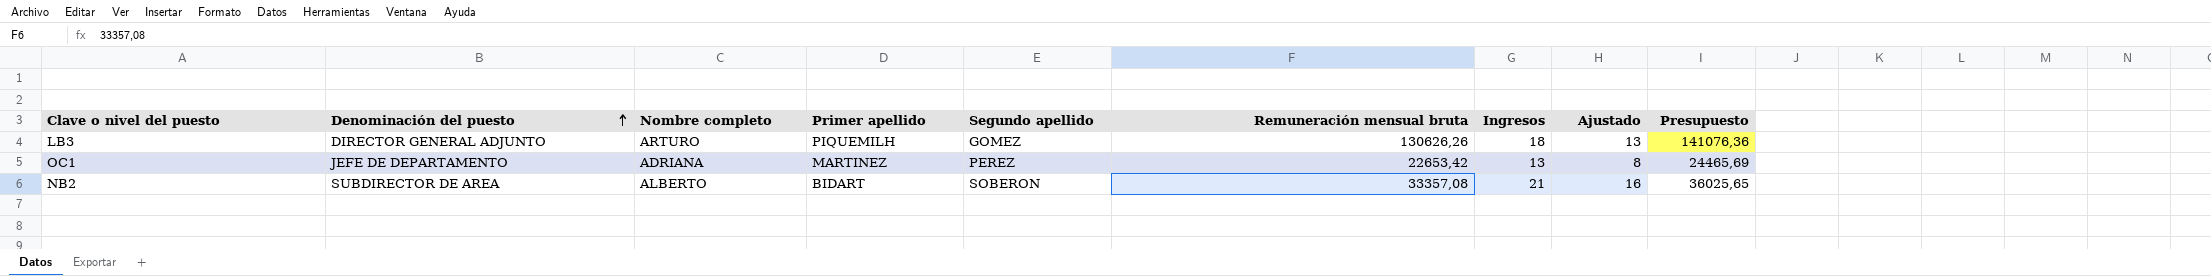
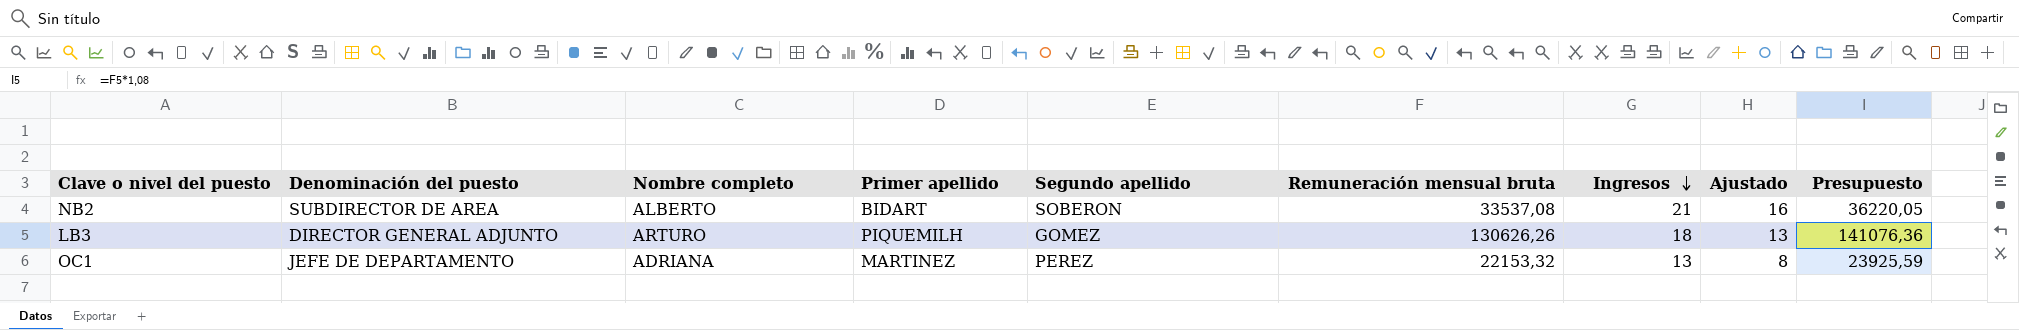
row order: Denominación del puesto ascending -> Ingresos descending
NB2 | Remuneración mensual bruta: 33357,08 -> 33537,08
NB2 | Presupuesto: 36025,65 -> 36220,05
OC1 | Remuneración mensual bruta: 22653,42 -> 22153,32
OC1 | Presupuesto: 24465,69 -> 23925,59

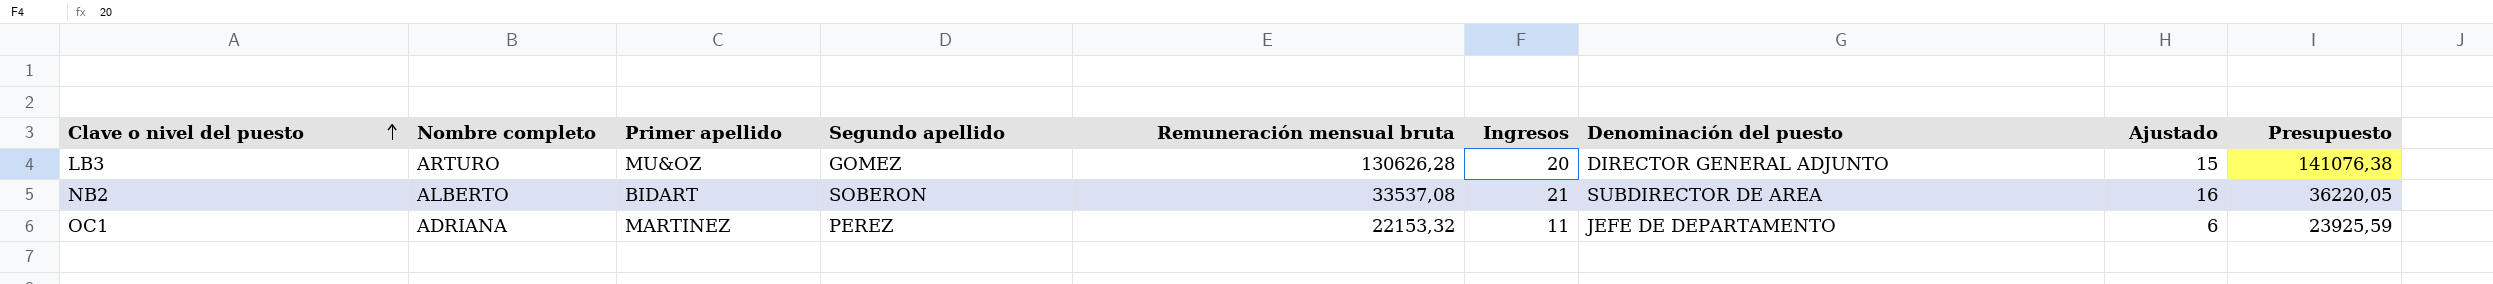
row order: Ingresos descending -> Clave o nivel del puesto ascending
column Denominación del puesto | position: 2 -> 7
LB3 | Primer apellido: PIQUEMILH -> MU&OZ
LB3 | Remuneración mensual bruta: 130626,26 -> 130626,28
LB3 | Ingresos: 18 -> 20
LB3 | Ajustado: 13 -> 15
LB3 | Presupuesto: 141076,36 -> 141076,38
OC1 | Ingresos: 13 -> 11
OC1 | Ajustado: 8 -> 6

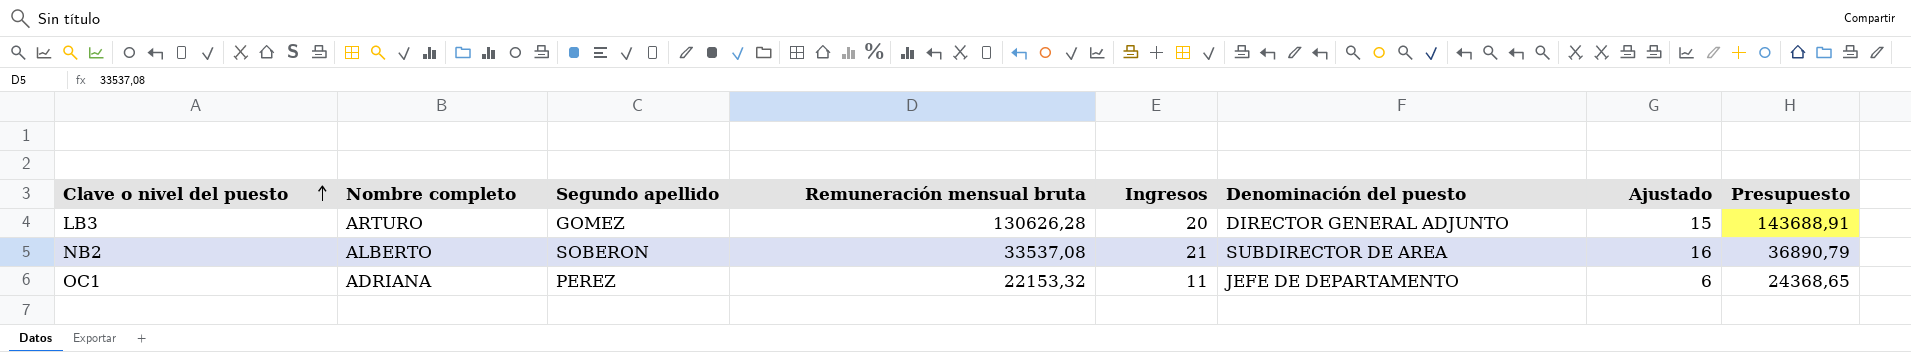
column Primer apellido | position: 3 -> none
column Presupuesto | formula: [Remuneración mensual bruta] * 1,08 -> [Remuneración mensual bruta] * 1,1

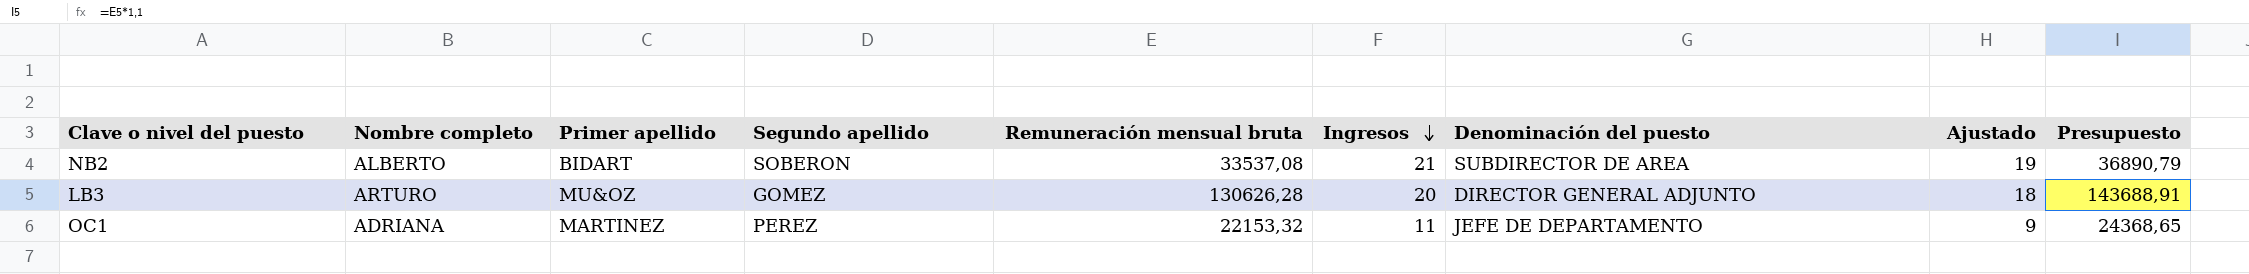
row order: Clave o nivel del puesto ascending -> Ingresos descending
column Primer apellido | position: none -> 3
column Ajustado | formula: [Ingresos] - 5 -> [Ingresos] - 2

